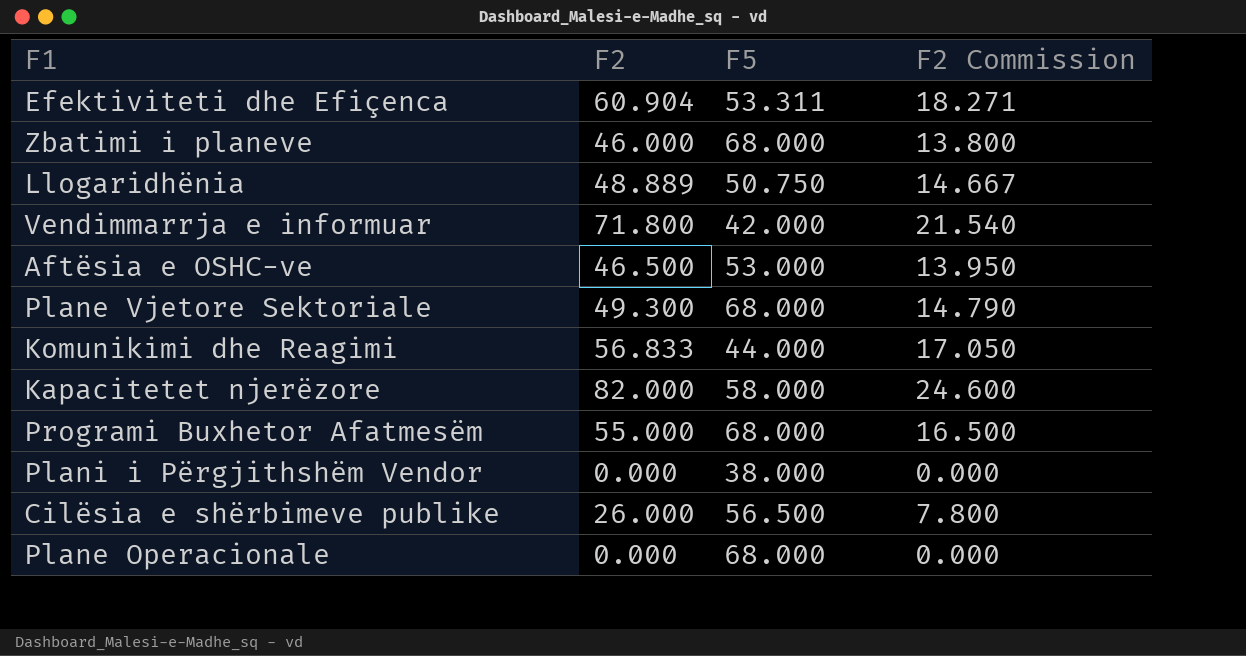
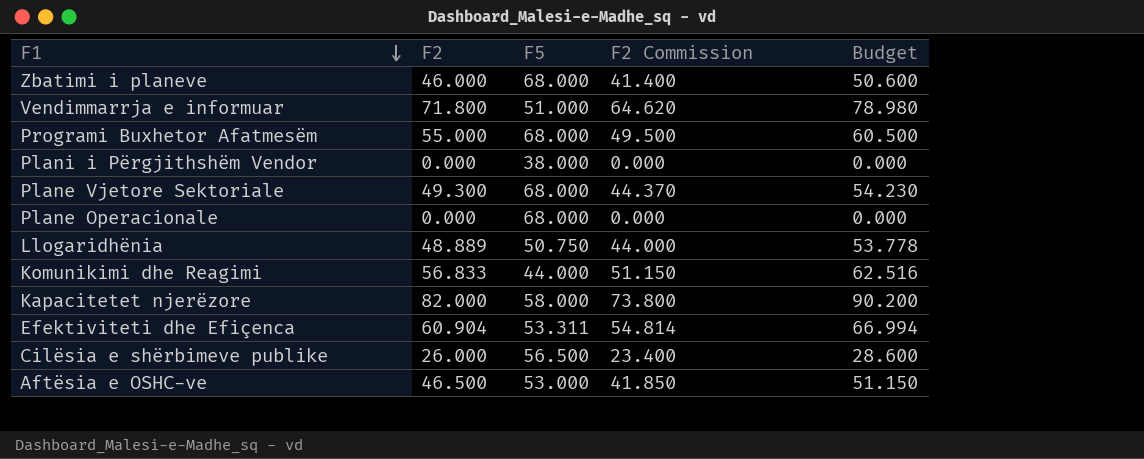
row order: none -> F1 descending
column F2 Commission | formula: [F2] * 0.3 -> [F2] * 0.9
column Budget | formula: none -> [F2] * 1.1
Vendimmarrja e informuar | F5: 42.000 -> 51.000

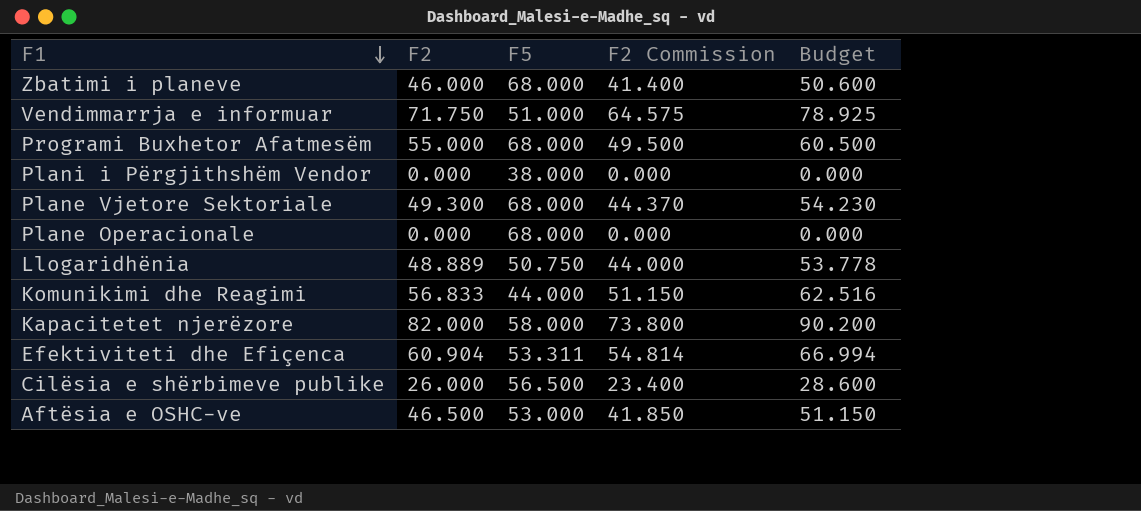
Vendimmarrja e informuar | F2: 71.800 -> 71.750
Vendimmarrja e informuar | F2 Commission: 64.620 -> 64.575
Vendimmarrja e informuar | Budget: 78.980 -> 78.925

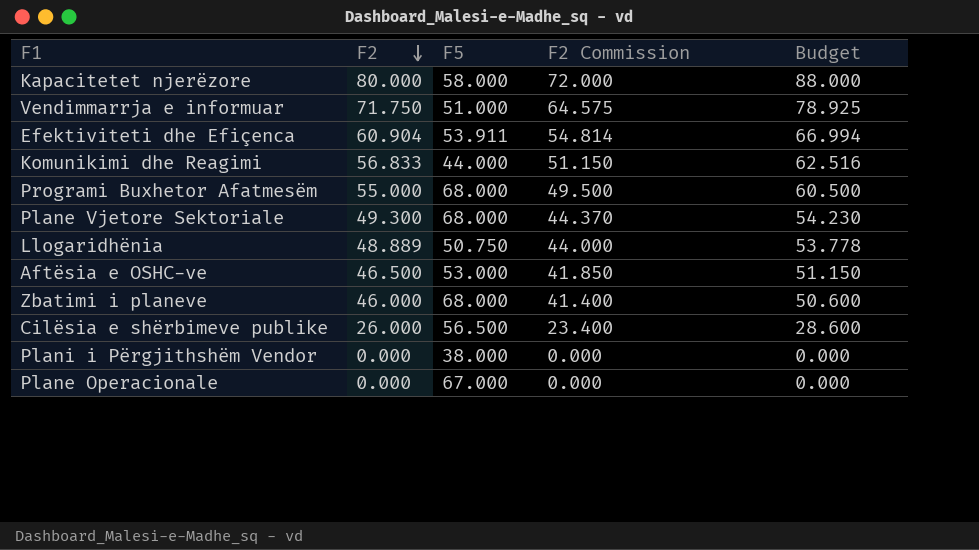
row order: F1 descending -> F2 descending
Kapacitetet njerëzore | F2: 82.000 -> 80.000
Kapacitetet njerëzore | F2 Commission: 73.800 -> 72.000
Kapacitetet njerëzore | Budget: 90.200 -> 88.000
Efektiviteti dhe Efiçenca | F5: 53.311 -> 53.911
Plane Operacionale | F5: 68.000 -> 67.000

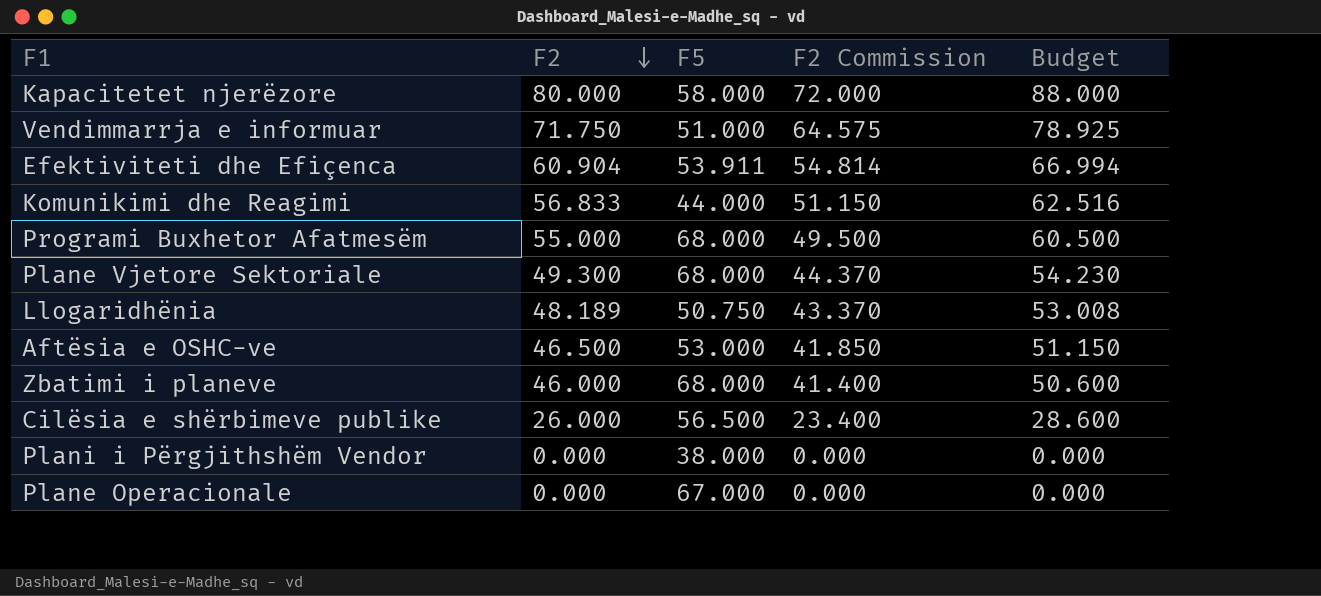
Llogaridhënia | F2: 48.889 -> 48.189
Llogaridhënia | F2 Commission: 44.000 -> 43.370
Llogaridhënia | Budget: 53.778 -> 53.008

